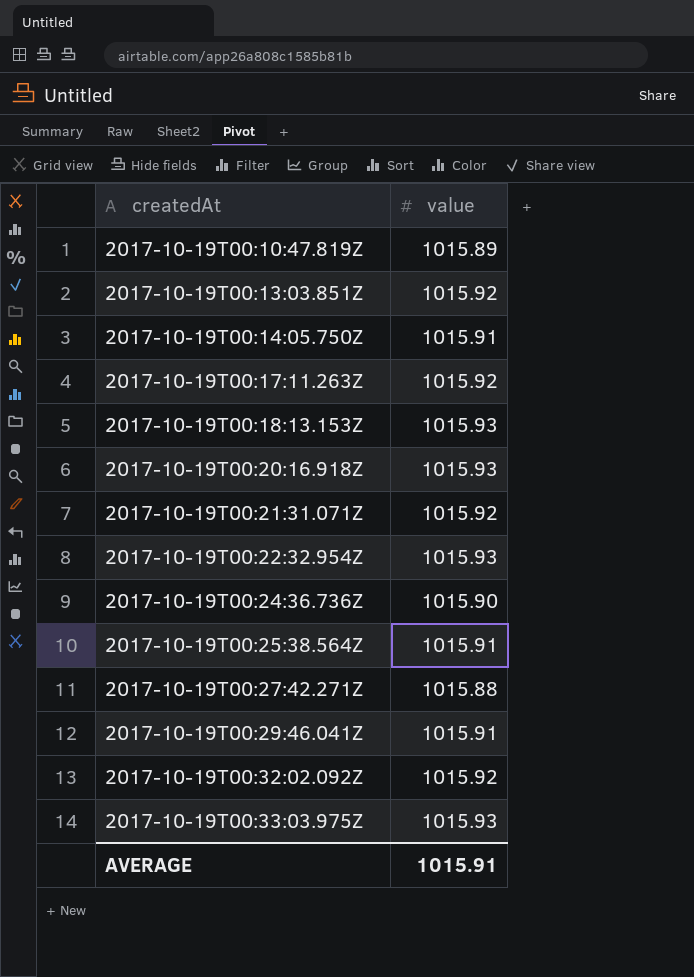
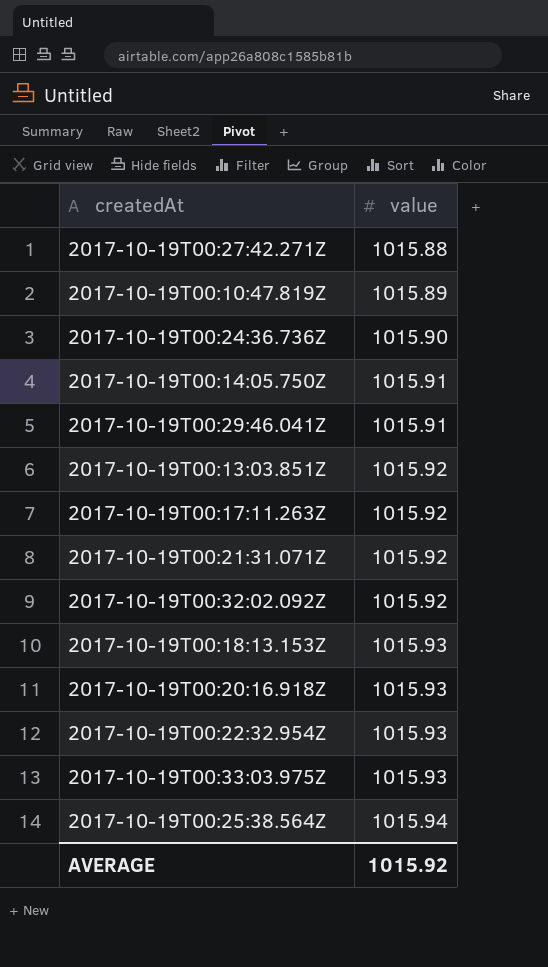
row order: createdAt ascending -> value ascending
2017-10-19T00:25:38.564Z | value: 1015.91 -> 1015.94
AVERAGE | value: 1015.91 -> 1015.92

